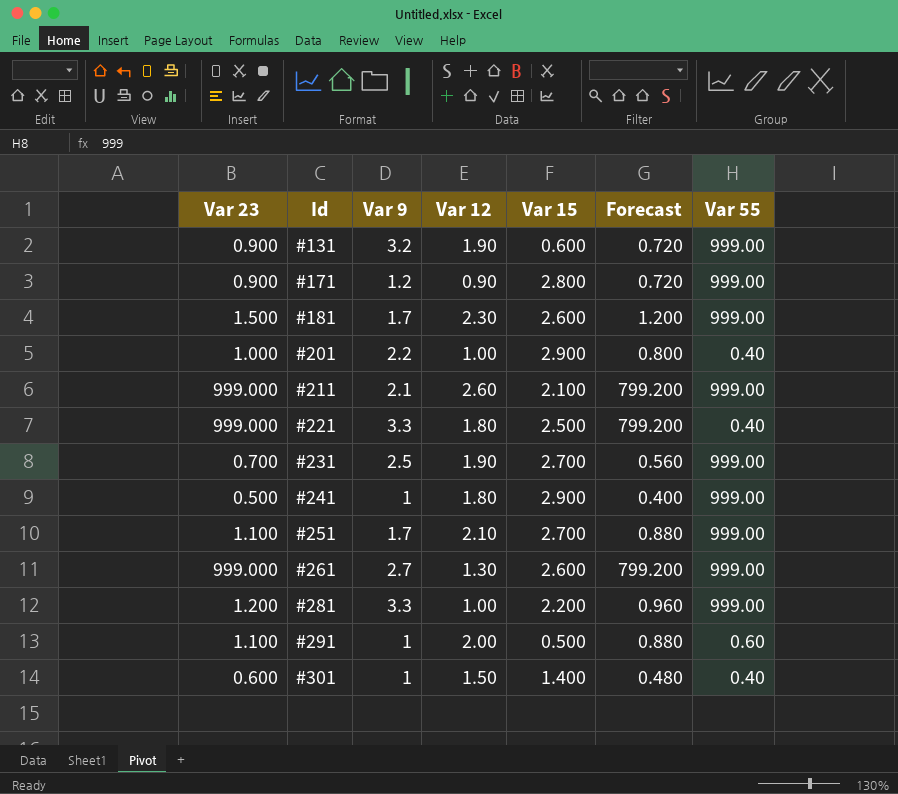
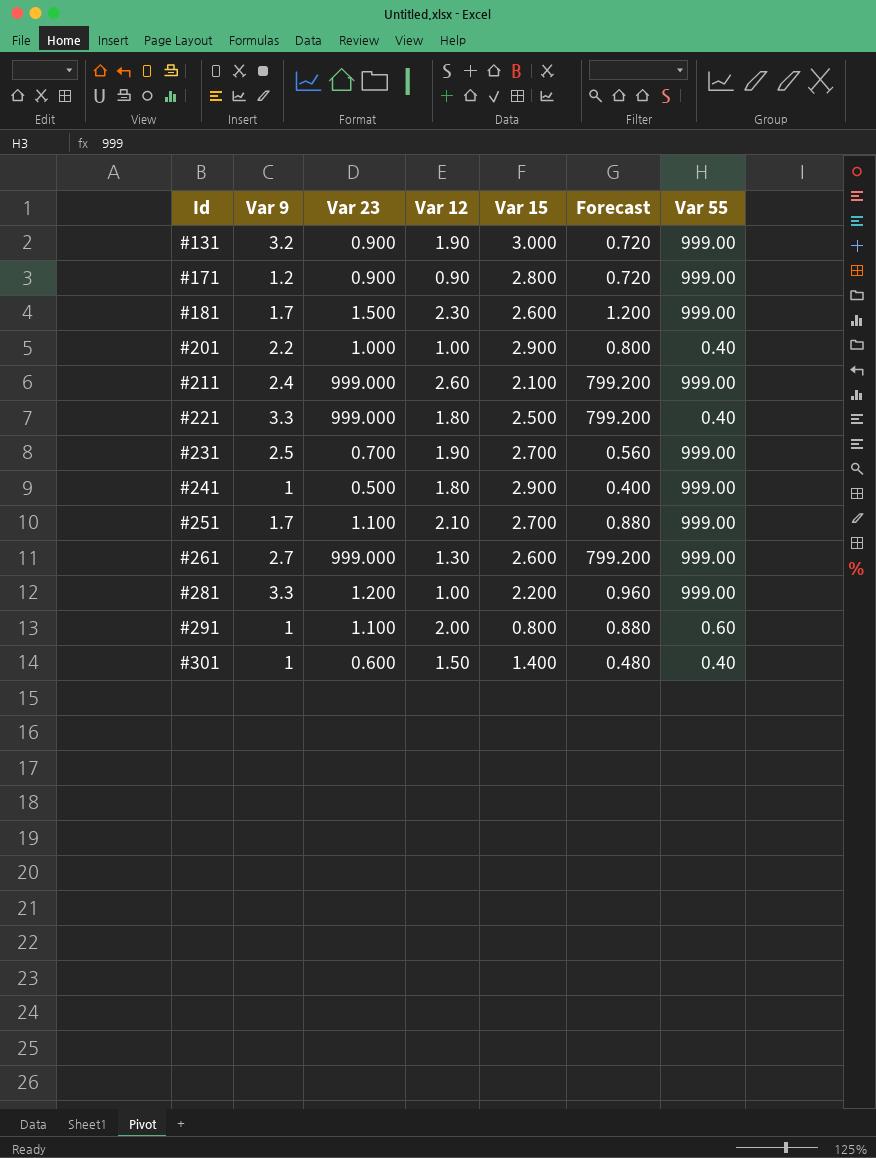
column Var 23 | position: 1 -> 3
#131 | Var 15: 0.600 -> 3.000
#211 | Var 9: 2.1 -> 2.4
#291 | Var 15: 0.500 -> 0.800

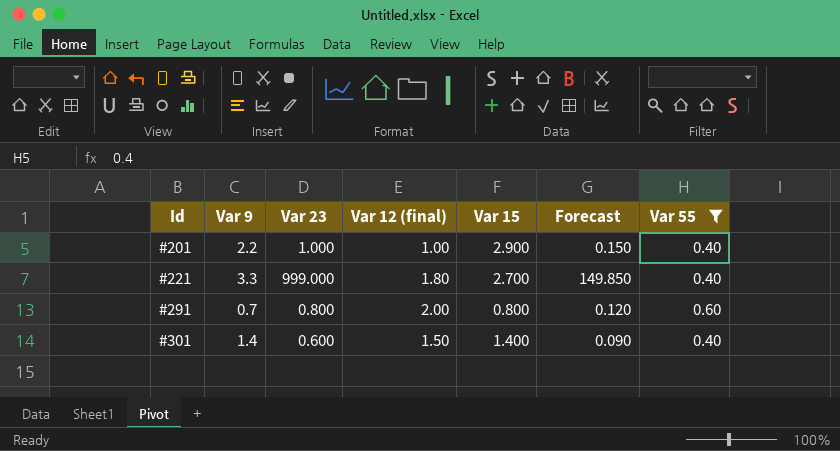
filter: none -> Var 55 != 999.00
column name: Var 12 -> Var 12 (final)
column Forecast | formula: [Var 23] * 0.8 -> [Var 23] * 0.15
#221 | Var 15: 2.500 -> 2.700
#291 | Var 9: 1 -> 0.7
#291 | Var 23: 1.100 -> 0.800
#301 | Var 9: 1 -> 1.4

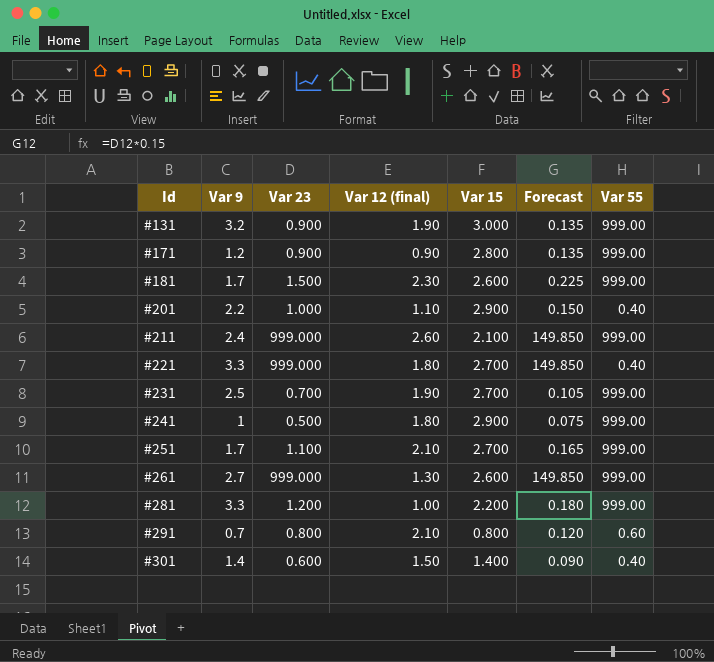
filter: Var 55 != 999.00 -> none
#201 | Var 12 (final): 1.00 -> 1.10
#291 | Var 12 (final): 2.00 -> 2.10

